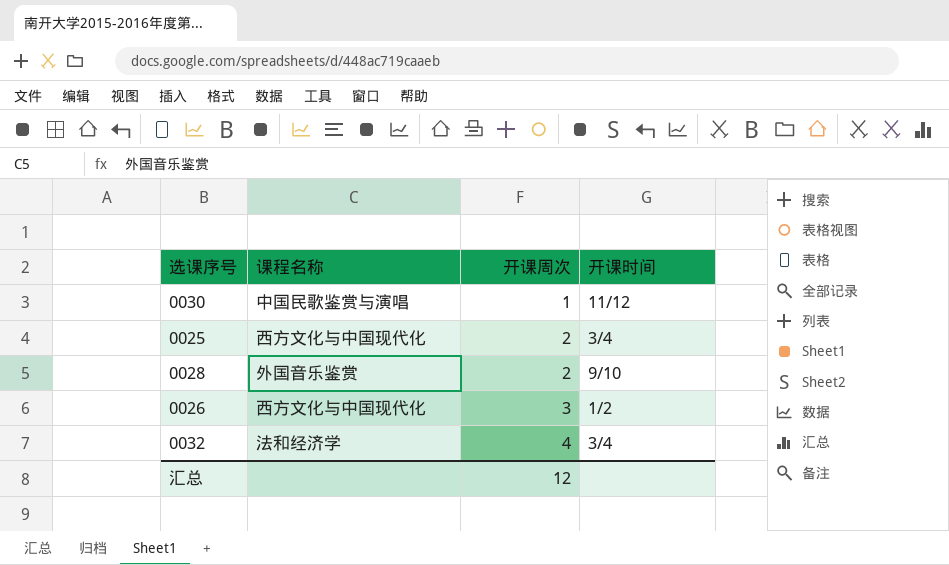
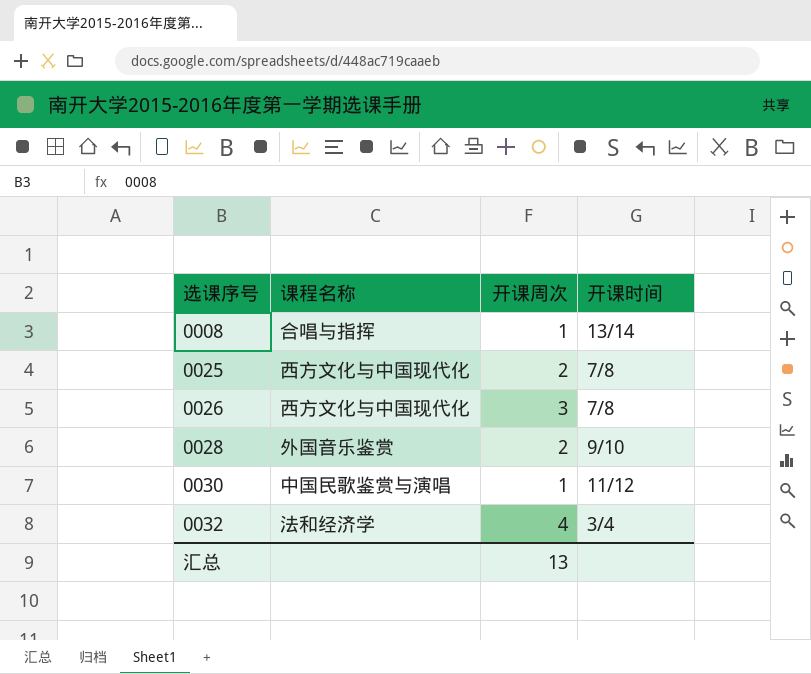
row order: 开课周次 ascending -> 选课序号 ascending
row 0008: none -> 合唱与指挥 | 1 | 13/14
0025 | 开课时间: 3/4 -> 7/8
0026 | 开课时间: 1/2 -> 7/8
汇总 | 开课周次: 12 -> 13

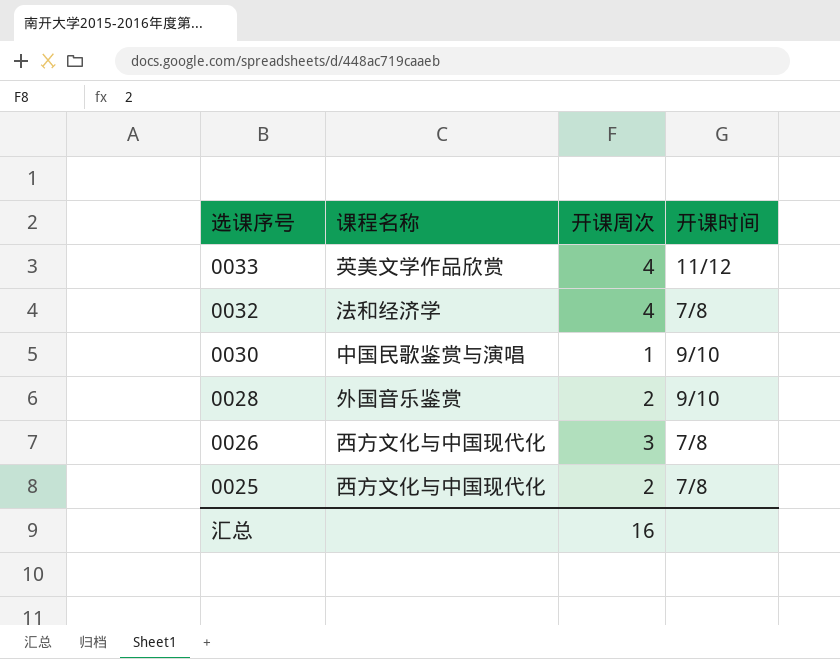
row order: 选课序号 ascending -> 选课序号 descending
row 0008: 合唱与指挥 | 1 | 13/14 -> none
row 0033: none -> 英美文学作品欣赏 | 4 | 11/12
0032 | 开课时间: 3/4 -> 7/8
0030 | 开课时间: 11/12 -> 9/10
汇总 | 开课周次: 13 -> 16

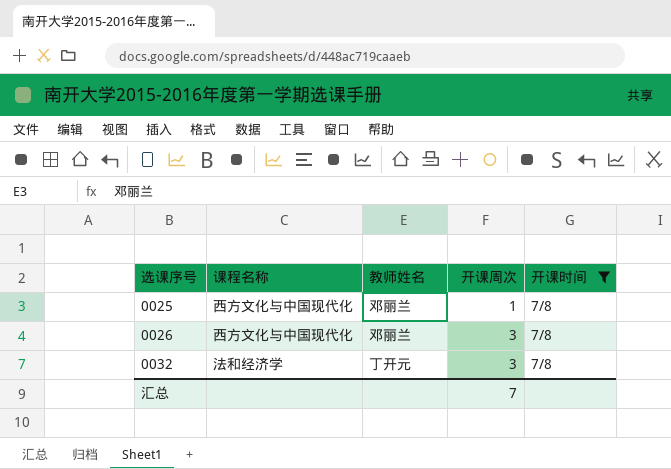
filter: none -> 开课时间 = 7/8
row order: 选课序号 descending -> 选课序号 ascending
column 教师姓名 | position: none -> 3
0025 | 开课周次: 2 -> 1
0032 | 开课周次: 4 -> 3
汇总 | 开课周次: 16 -> 7

